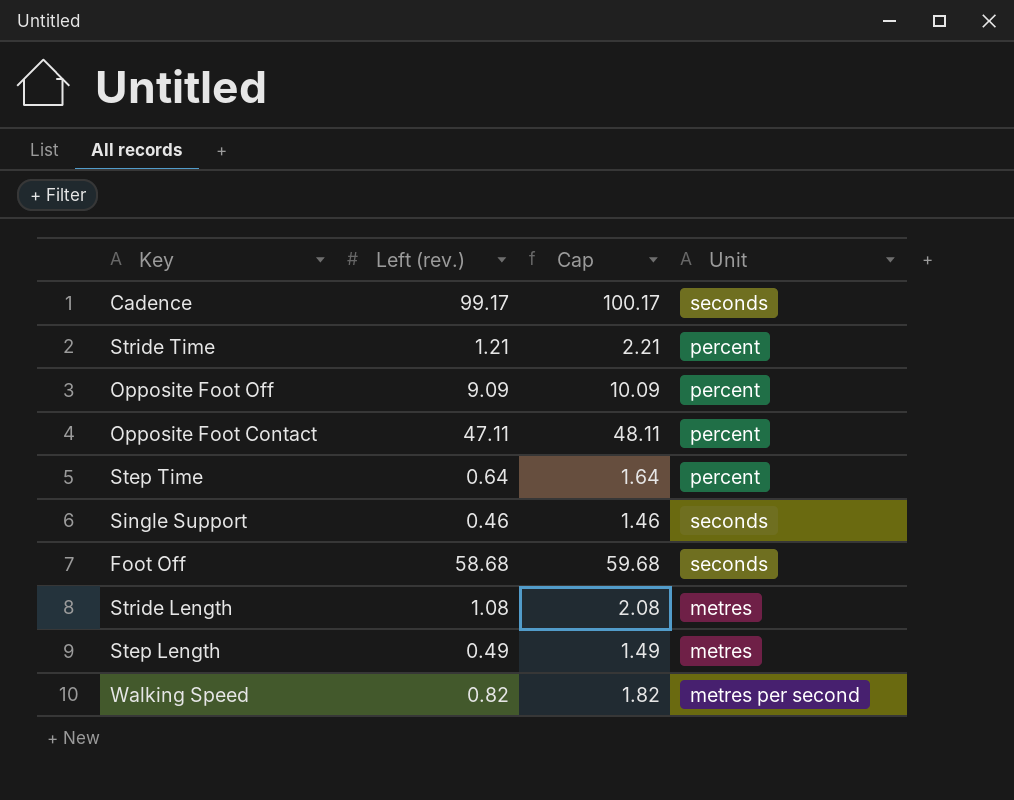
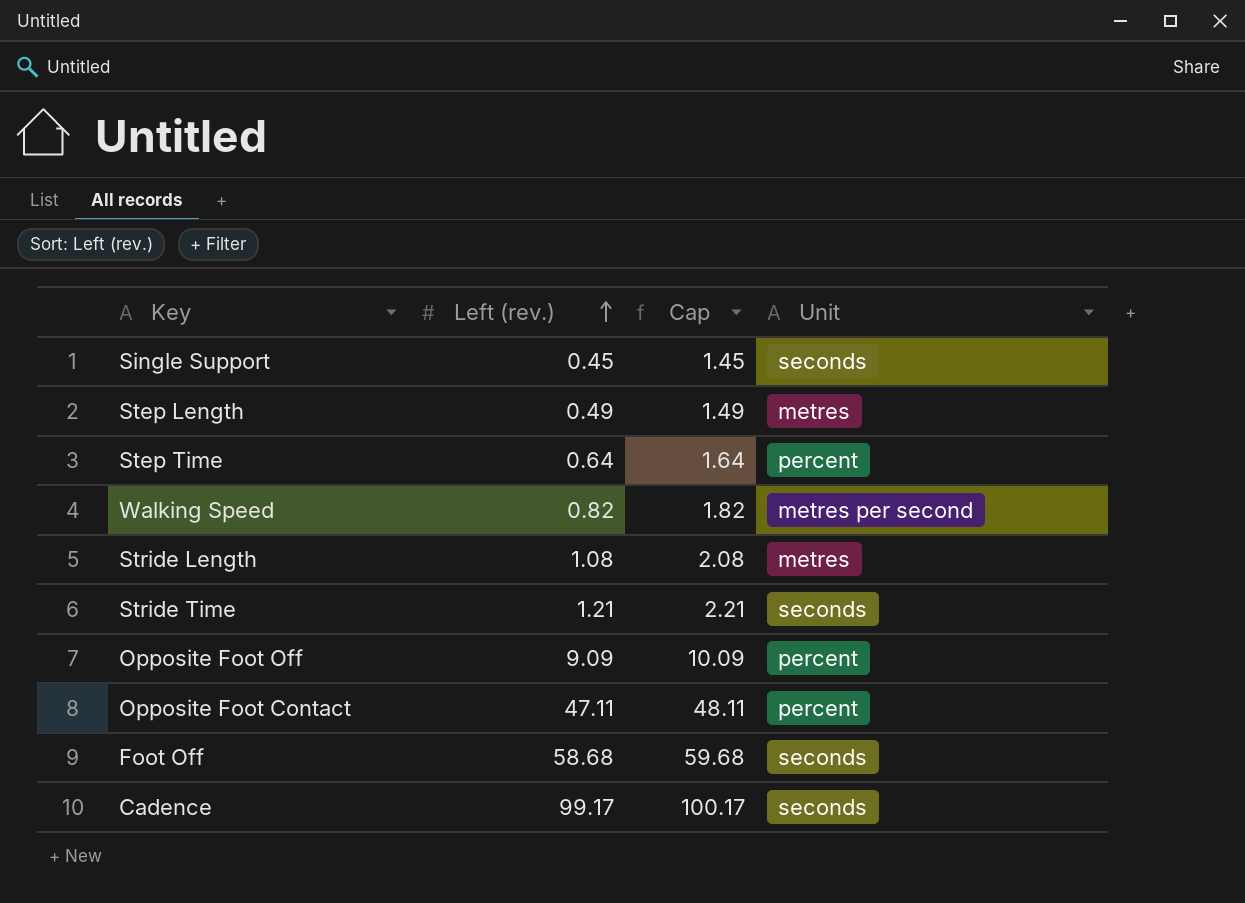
row order: none -> Left (rev.) ascending
Single Support | Left (rev.): 0.46 -> 0.45
Single Support | Cap: 1.46 -> 1.45
Stride Time | Unit: percent -> seconds

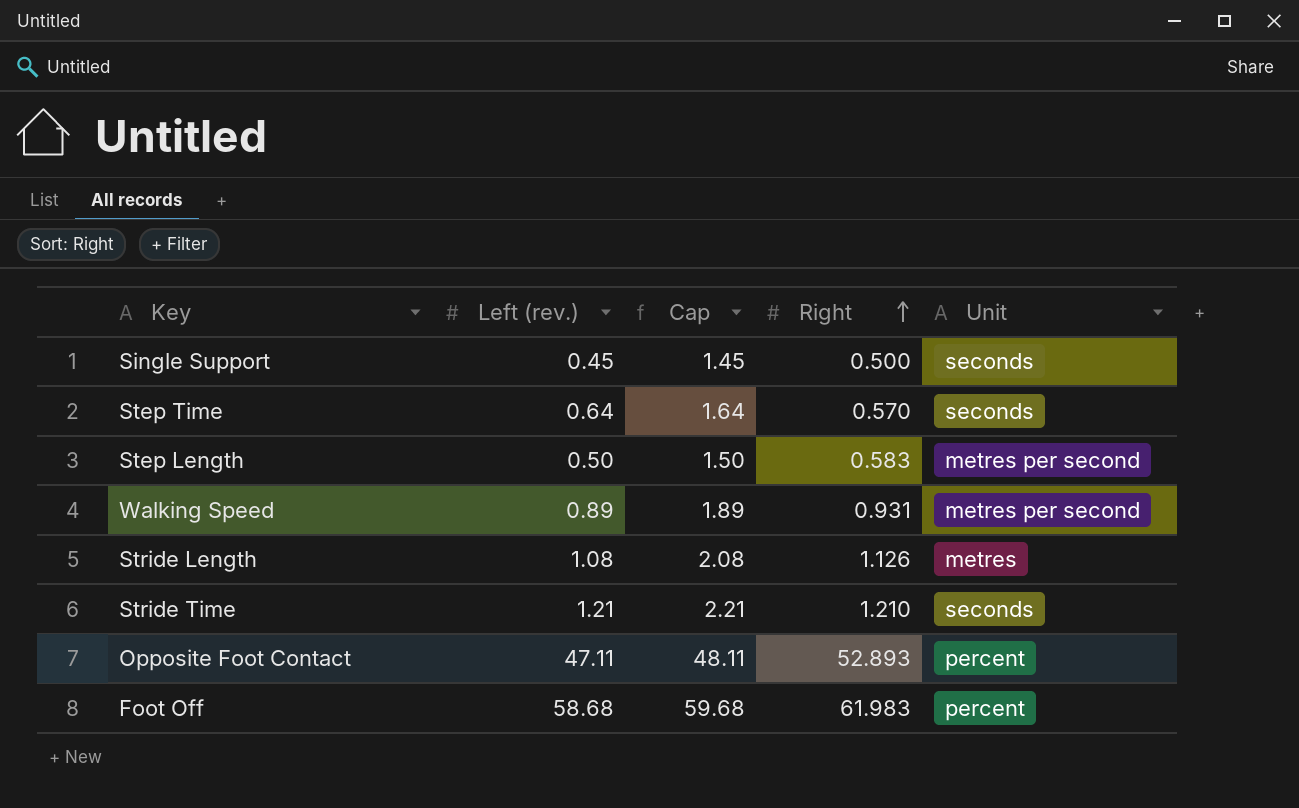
row order: Left (rev.) ascending -> Right ascending
column Right | position: none -> 4
row Opposite Foot Off: 9.09 | 10.09 | percent -> none
row Cadence: 99.17 | 100.17 | seconds -> none
Step Time | Unit: percent -> seconds
Step Length | Left (rev.): 0.49 -> 0.50
Step Length | Cap: 1.49 -> 1.50
Step Length | Unit: metres -> metres per second
Walking Speed | Left (rev.): 0.82 -> 0.89
Walking Speed | Cap: 1.82 -> 1.89
Foot Off | Unit: seconds -> percent

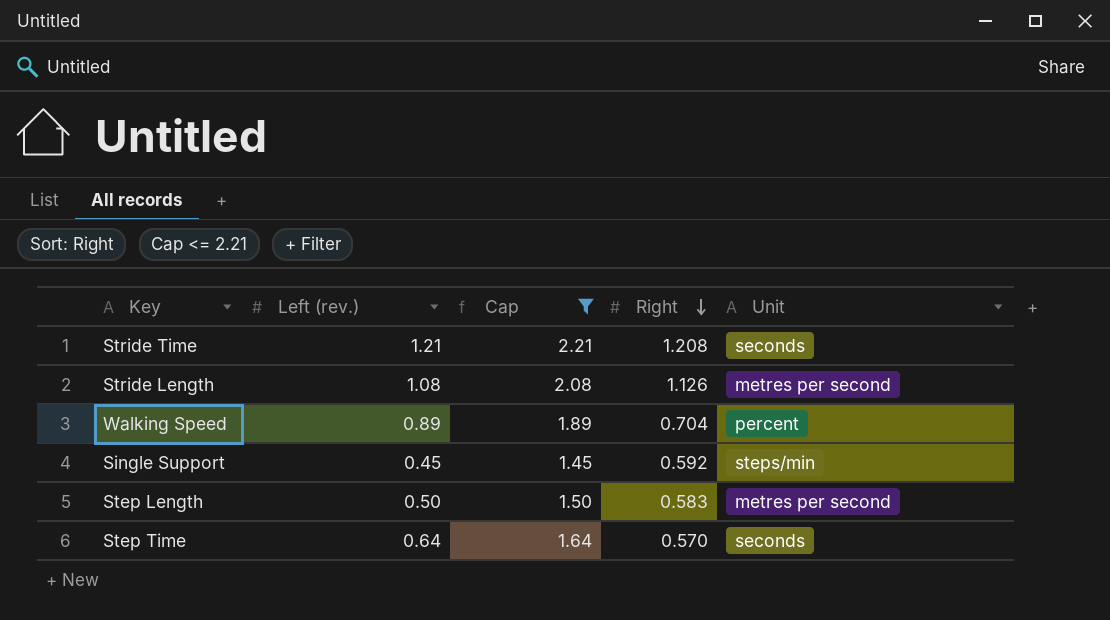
filter: none -> Cap <= 2.21
row order: Right ascending -> Right descending
Stride Time | Right: 1.210 -> 1.208
Stride Length | Unit: metres -> metres per second
Walking Speed | Right: 0.931 -> 0.704
Walking Speed | Unit: metres per second -> percent
Single Support | Right: 0.500 -> 0.592
Single Support | Unit: seconds -> steps/min

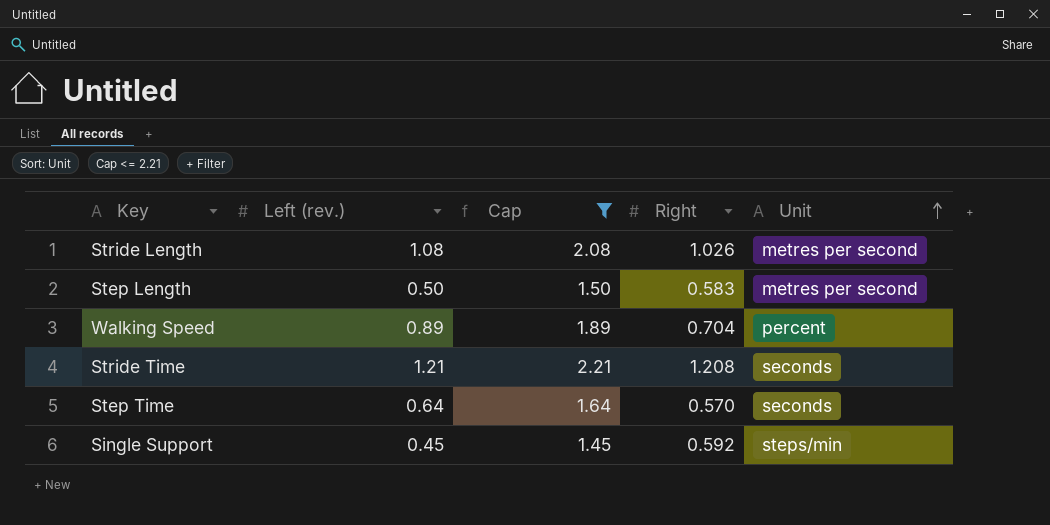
row order: Right descending -> Unit ascending
Stride Length | Right: 1.126 -> 1.026

